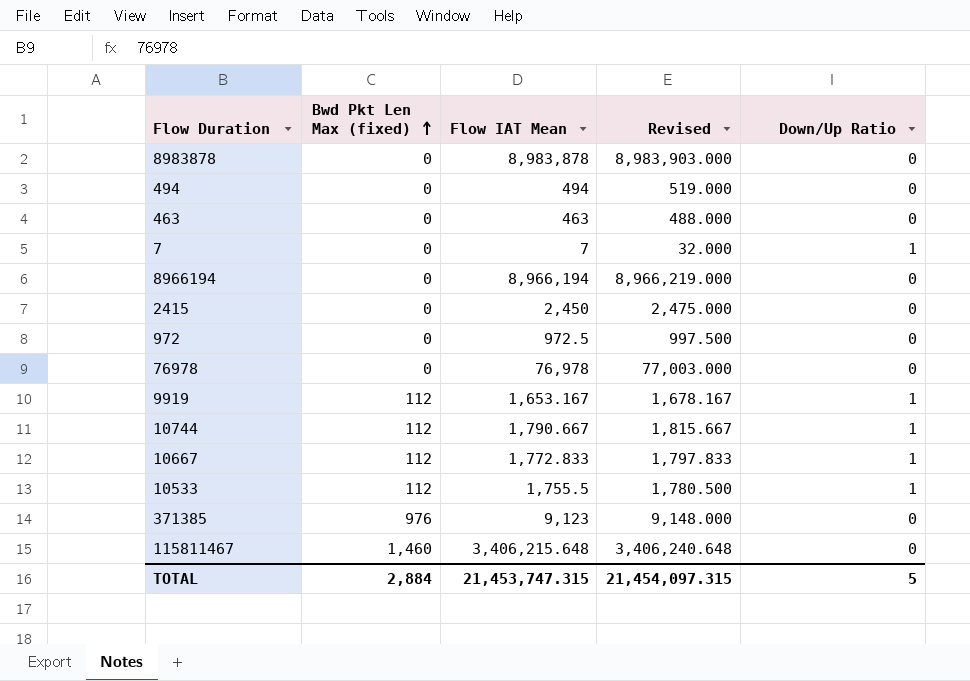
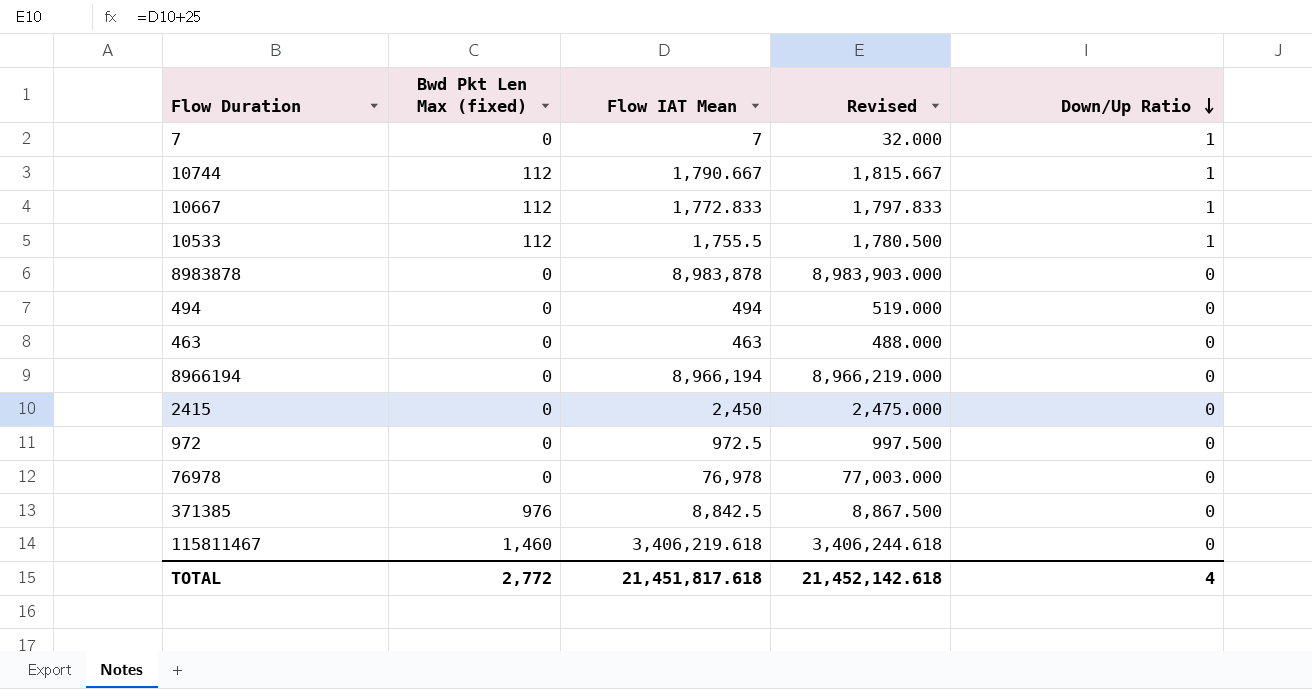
row order: Bwd Pkt Len Max (fixed) ascending -> Down/Up Ratio descending
row 9919: 112 | 1,653.167 | 1,678.167 | 1 -> none
371385 | Flow IAT Mean: 9,123 -> 8,842.5
371385 | Revised: 9,148.000 -> 8,867.500
115811467 | Flow IAT Mean: 3,406,215.648 -> 3,406,219.618
115811467 | Revised: 3,406,240.648 -> 3,406,244.618
TOTAL | Bwd Pkt Len Max (fixed): 2,884 -> 2,772
TOTAL | Flow IAT Mean: 21,453,747.315 -> 21,451,817.618
TOTAL | Revised: 21,454,097.315 -> 21,452,142.618
TOTAL | Down/Up Ratio: 5 -> 4

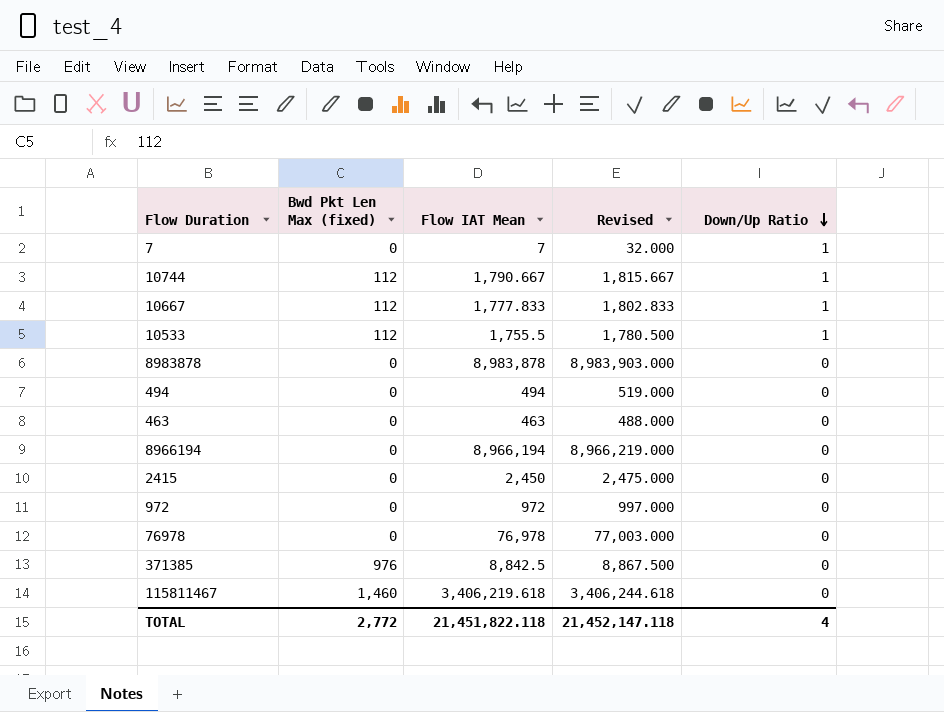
10667 | Flow IAT Mean: 1,772.833 -> 1,777.833
10667 | Revised: 1,797.833 -> 1,802.833
972 | Flow IAT Mean: 972.5 -> 972
972 | Revised: 997.500 -> 997.000
TOTAL | Flow IAT Mean: 21,451,817.618 -> 21,451,822.118
TOTAL | Revised: 21,452,142.618 -> 21,452,147.118

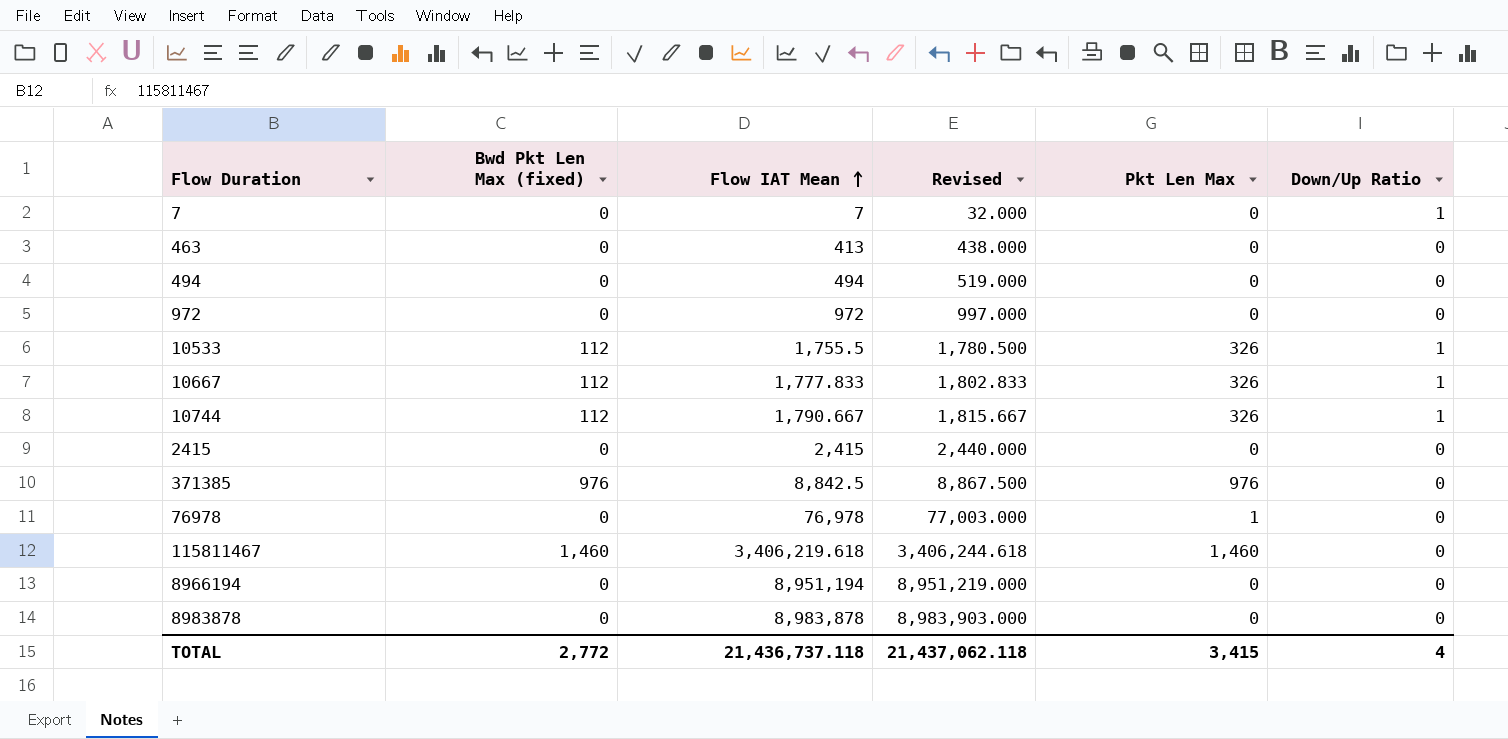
row order: Down/Up Ratio descending -> Flow IAT Mean ascending
column Pkt Len Max | position: none -> 5
463 | Flow IAT Mean: 463 -> 413
463 | Revised: 488.000 -> 438.000
2415 | Flow IAT Mean: 2,450 -> 2,415
2415 | Revised: 2,475.000 -> 2,440.000
8966194 | Flow IAT Mean: 8,966,194 -> 8,951,194
8966194 | Revised: 8,966,219.000 -> 8,951,219.000
TOTAL | Flow IAT Mean: 21,451,822.118 -> 21,436,737.118
TOTAL | Revised: 21,452,147.118 -> 21,437,062.118

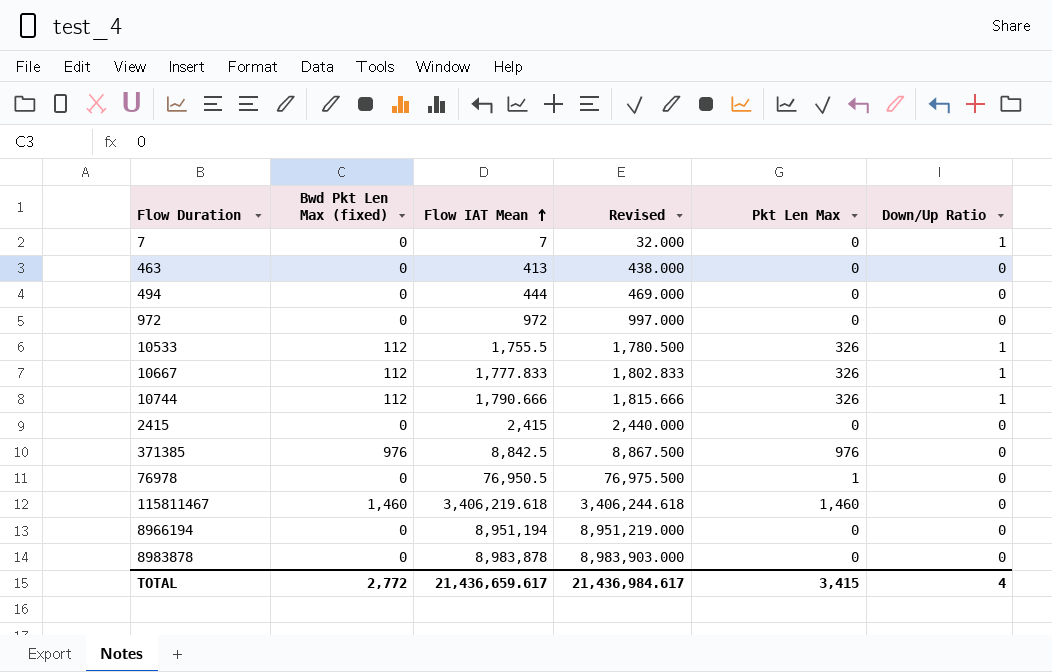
494 | Flow IAT Mean: 494 -> 444
494 | Revised: 519.000 -> 469.000
10744 | Flow IAT Mean: 1,790.667 -> 1,790.666
10744 | Revised: 1,815.667 -> 1,815.666
76978 | Flow IAT Mean: 76,978 -> 76,950.5
76978 | Revised: 77,003.000 -> 76,975.500
TOTAL | Flow IAT Mean: 21,436,737.118 -> 21,436,659.617
TOTAL | Revised: 21,437,062.118 -> 21,436,984.617

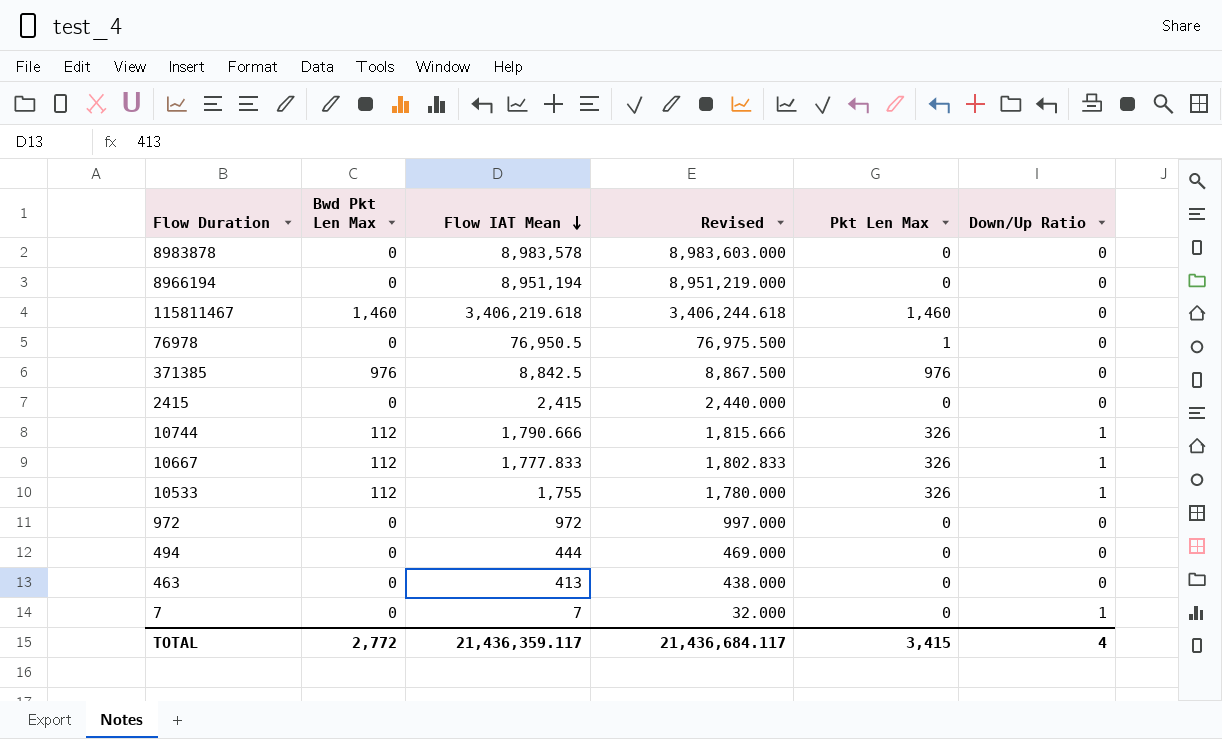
row order: Flow IAT Mean ascending -> Flow IAT Mean descending
column name: Bwd Pkt Len Max (fixed) -> Bwd Pkt Len Max
8983878 | Flow IAT Mean: 8,983,878 -> 8,983,578
8983878 | Revised: 8,983,903.000 -> 8,983,603.000
10533 | Flow IAT Mean: 1,755.5 -> 1,755
10533 | Revised: 1,780.500 -> 1,780.000
TOTAL | Flow IAT Mean: 21,436,659.617 -> 21,436,359.117
TOTAL | Revised: 21,436,984.617 -> 21,436,684.117

